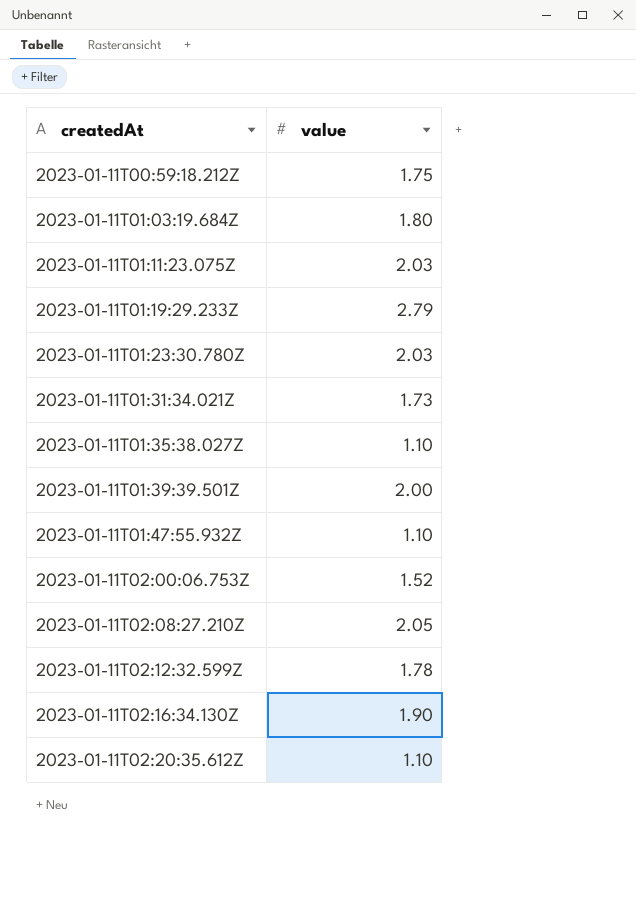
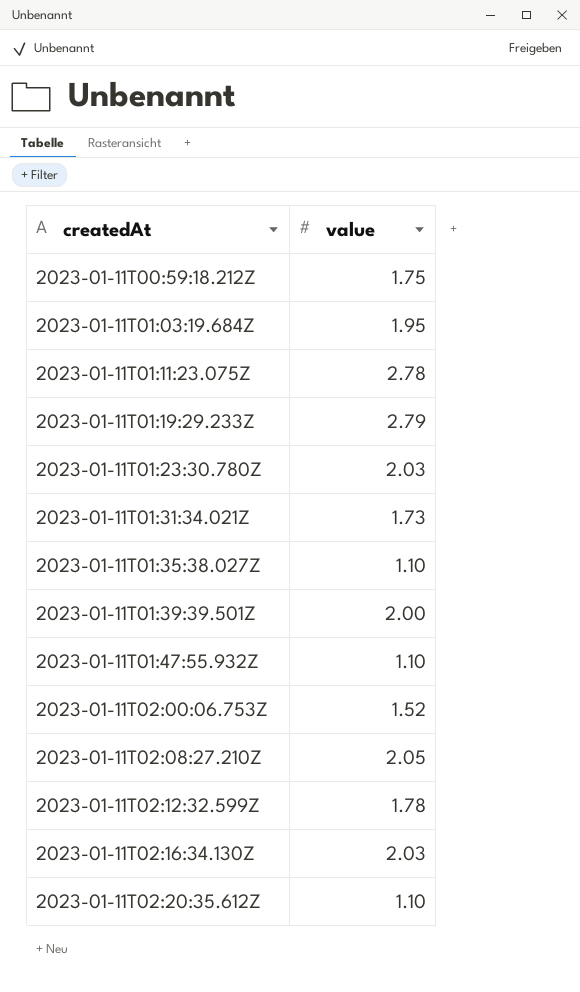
2023-01-11T01:03:19.684Z | value: 1.80 -> 1.95
2023-01-11T01:11:23.075Z | value: 2.03 -> 2.78
2023-01-11T02:16:34.130Z | value: 1.90 -> 2.03

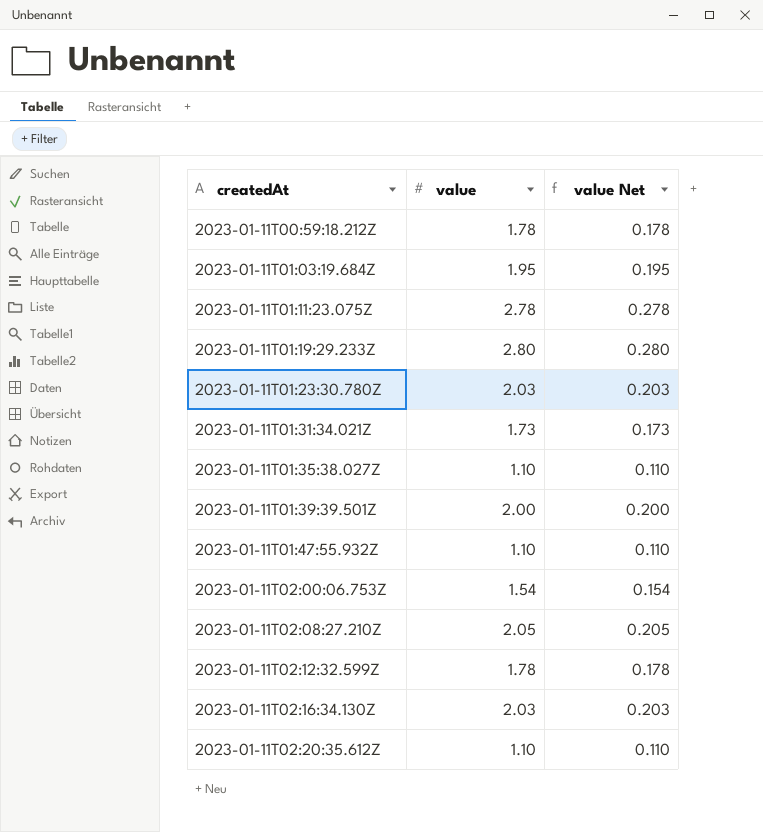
column value Net | formula: none -> [value] * 0.1
2023-01-11T00:59:18.212Z | value: 1.75 -> 1.78
2023-01-11T01:19:29.233Z | value: 2.79 -> 2.80
2023-01-11T02:00:06.753Z | value: 1.52 -> 1.54

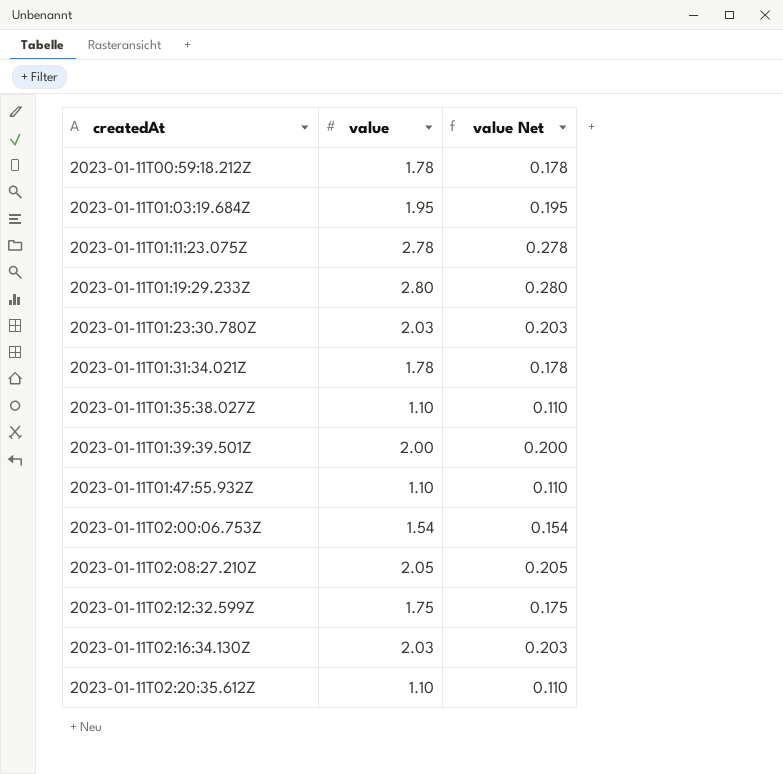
2023-01-11T01:31:34.021Z | value: 1.73 -> 1.78
2023-01-11T01:31:34.021Z | value Net: 0.173 -> 0.178
2023-01-11T02:12:32.599Z | value: 1.78 -> 1.75
2023-01-11T02:12:32.599Z | value Net: 0.178 -> 0.175

